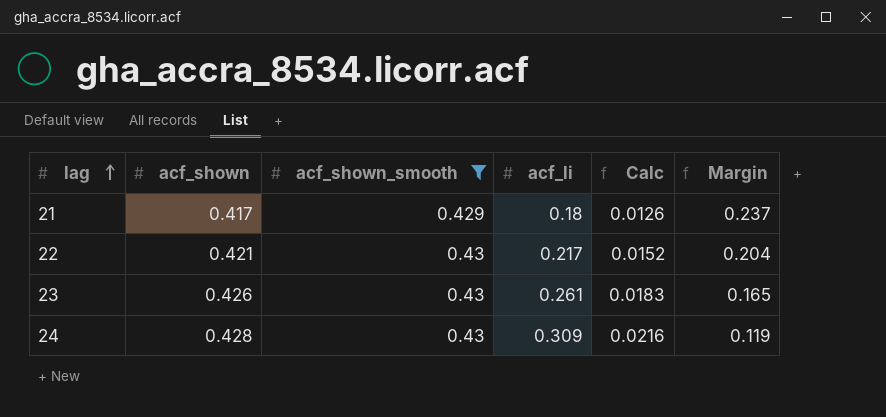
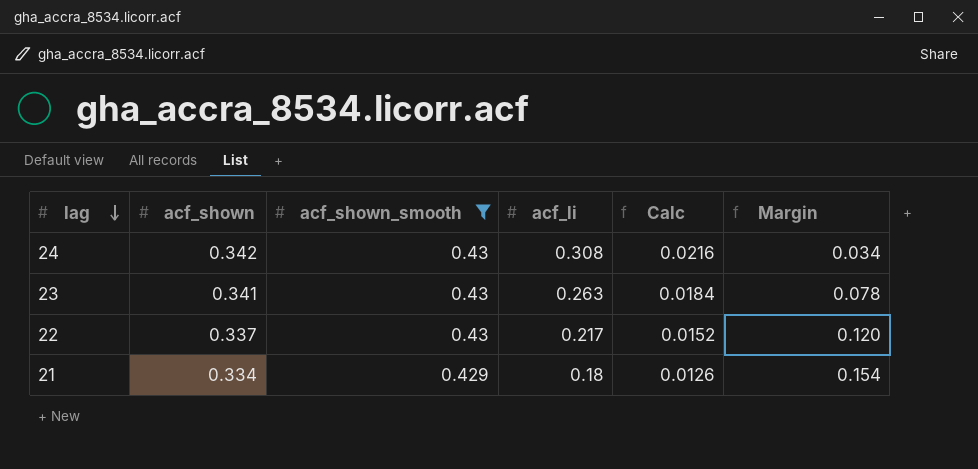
row order: lag ascending -> lag descending
24 | acf_shown: 0.428 -> 0.342
24 | acf_li: 0.309 -> 0.308
24 | Margin: 0.119 -> 0.034
23 | acf_shown: 0.426 -> 0.341
23 | acf_li: 0.261 -> 0.263
23 | Calc: 0.0183 -> 0.0184
23 | Margin: 0.165 -> 0.078
22 | acf_shown: 0.421 -> 0.337
22 | Margin: 0.204 -> 0.120
21 | acf_shown: 0.417 -> 0.334
21 | Margin: 0.237 -> 0.154

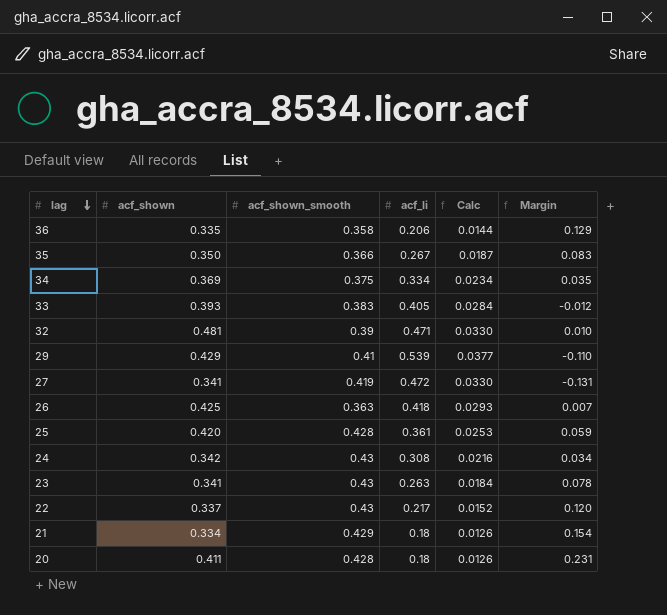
filter: acf_shown_smooth >= 0.429 -> none

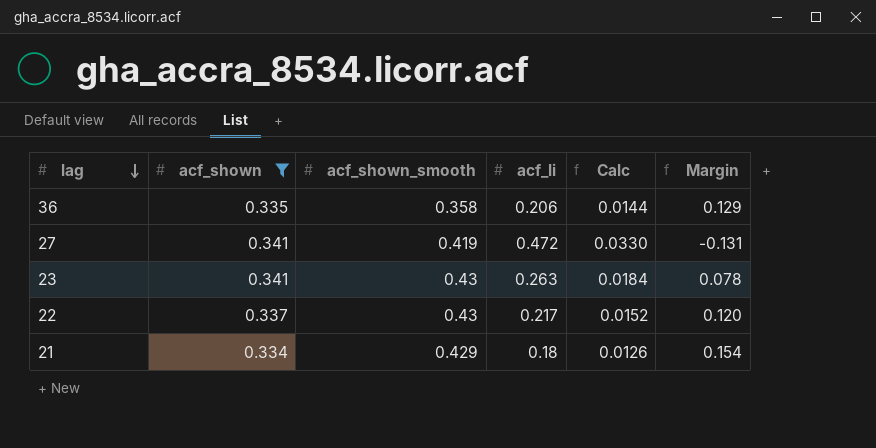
filter: none -> acf_shown <= 0.341

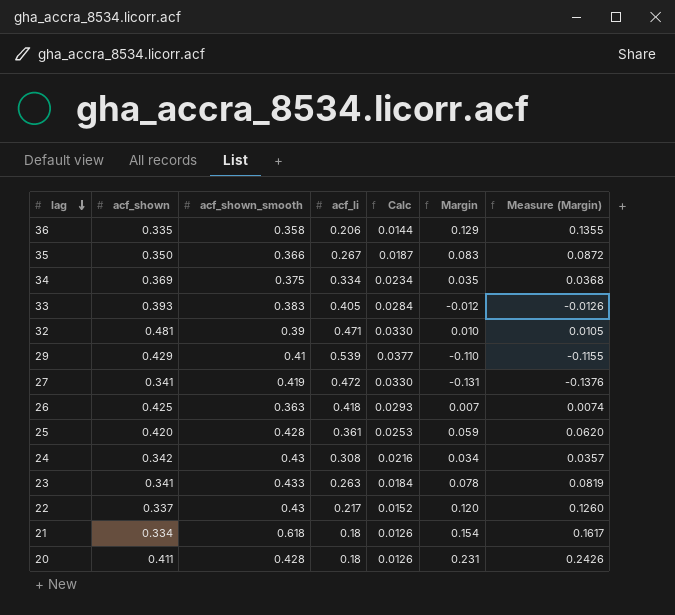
filter: acf_shown <= 0.341 -> none
column Measure (Margin) | formula: none -> [Margin] * 1.05
23 | acf_shown_smooth: 0.43 -> 0.433
21 | acf_shown_smooth: 0.429 -> 0.618

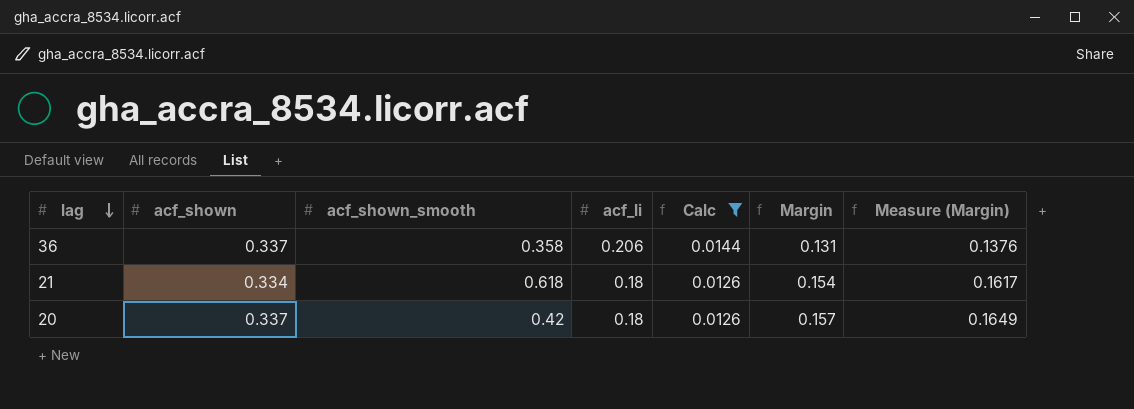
filter: none -> Calc <= 0.0144
36 | acf_shown: 0.335 -> 0.337
36 | Margin: 0.129 -> 0.131
36 | Measure (Margin): 0.1355 -> 0.1376
20 | acf_shown: 0.411 -> 0.337
20 | acf_shown_smooth: 0.428 -> 0.42
20 | Margin: 0.231 -> 0.157
20 | Measure (Margin): 0.2426 -> 0.1649

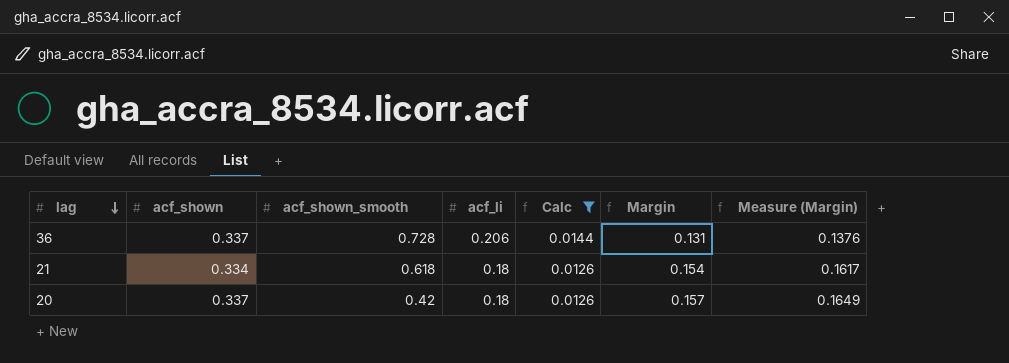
36 | acf_shown_smooth: 0.358 -> 0.728

